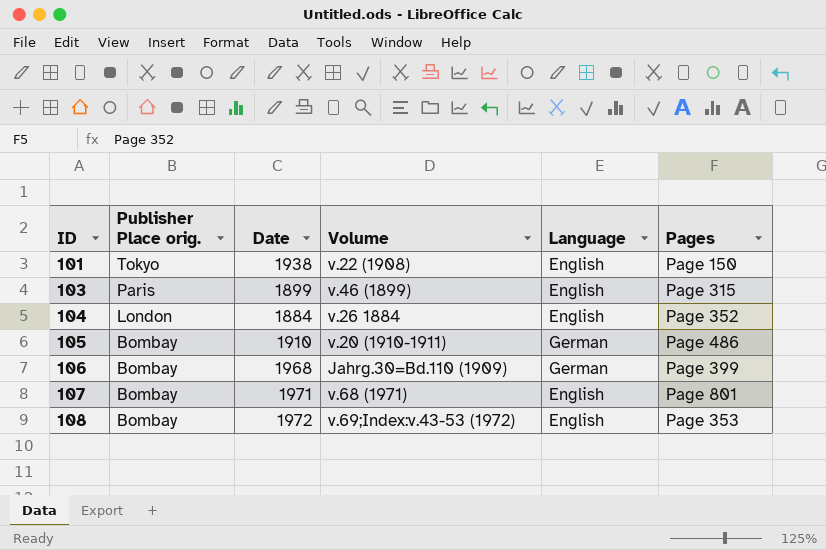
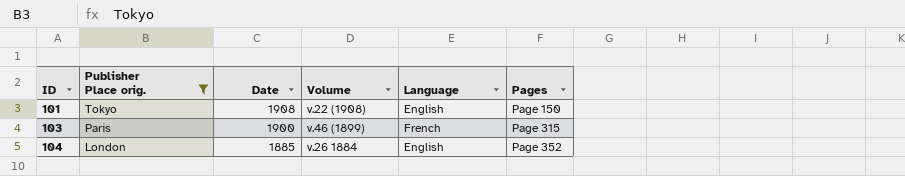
filter: none -> Publisher Place orig. != Bombay
101 | Date: 1938 -> 1908
103 | Date: 1899 -> 1900
103 | Language: English -> French
104 | Date: 1884 -> 1885

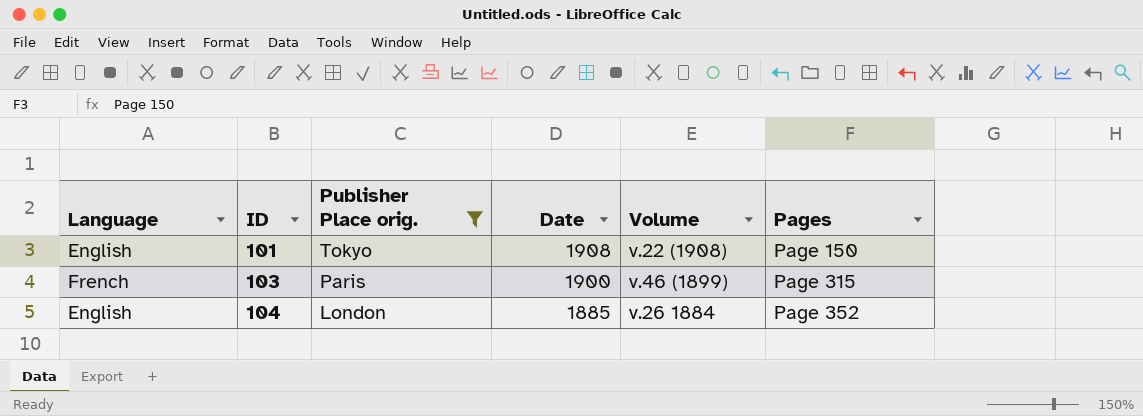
column Language | position: 5 -> 1

